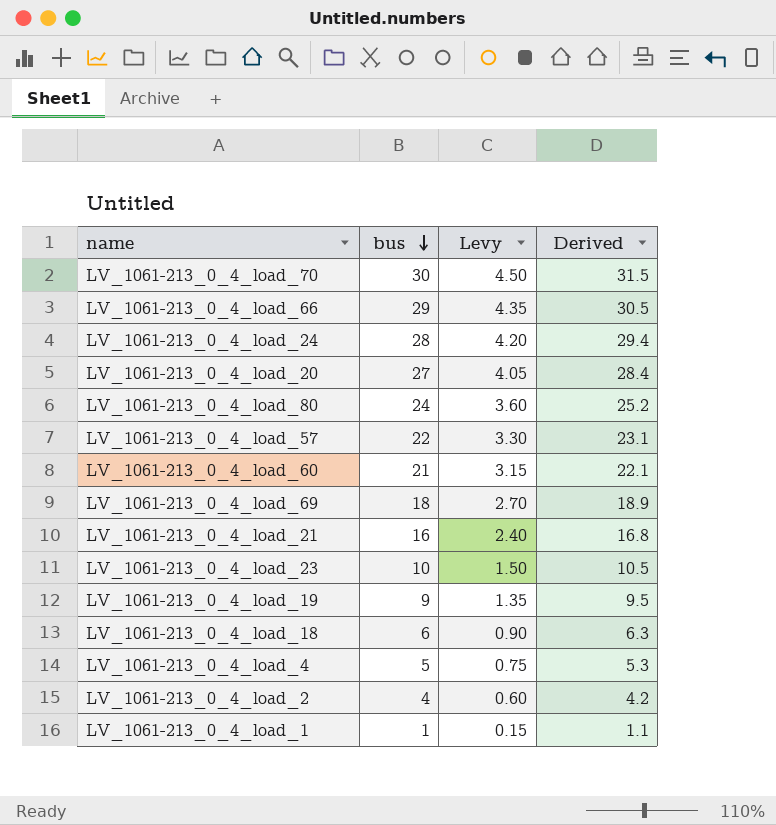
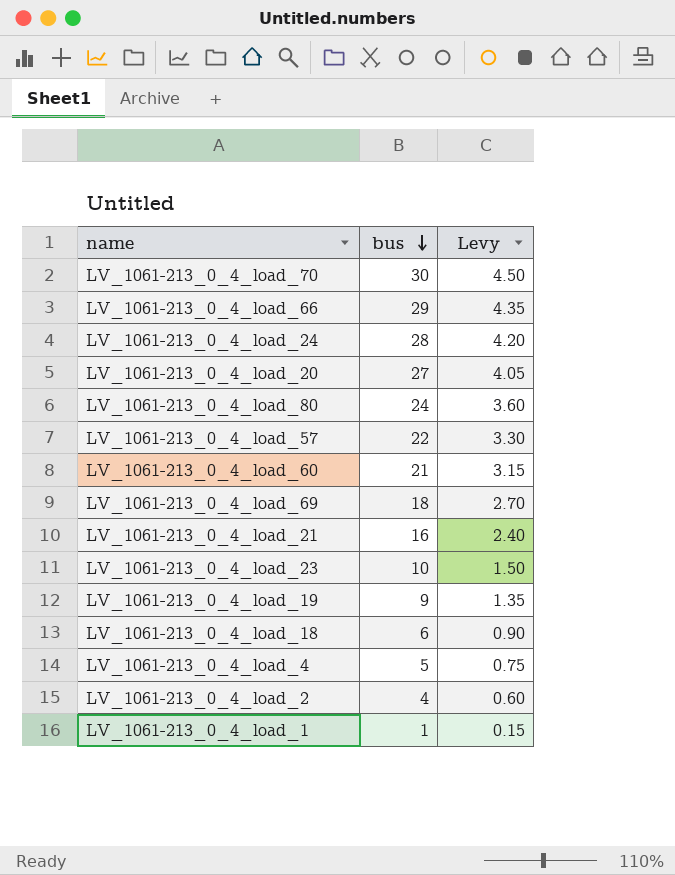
column Derived | formula: [bus] * 1.05 -> none

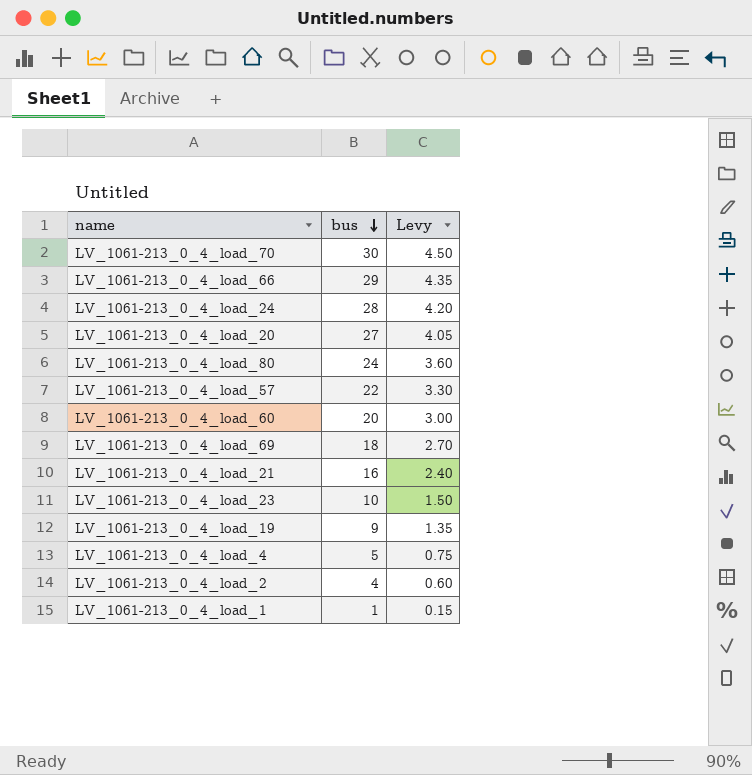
row LV_1061-213_0_4_load_18: 6 | 0.90 -> none
LV_1061-213_0_4_load_60 | bus: 21 -> 20
LV_1061-213_0_4_load_60 | Levy: 3.15 -> 3.00

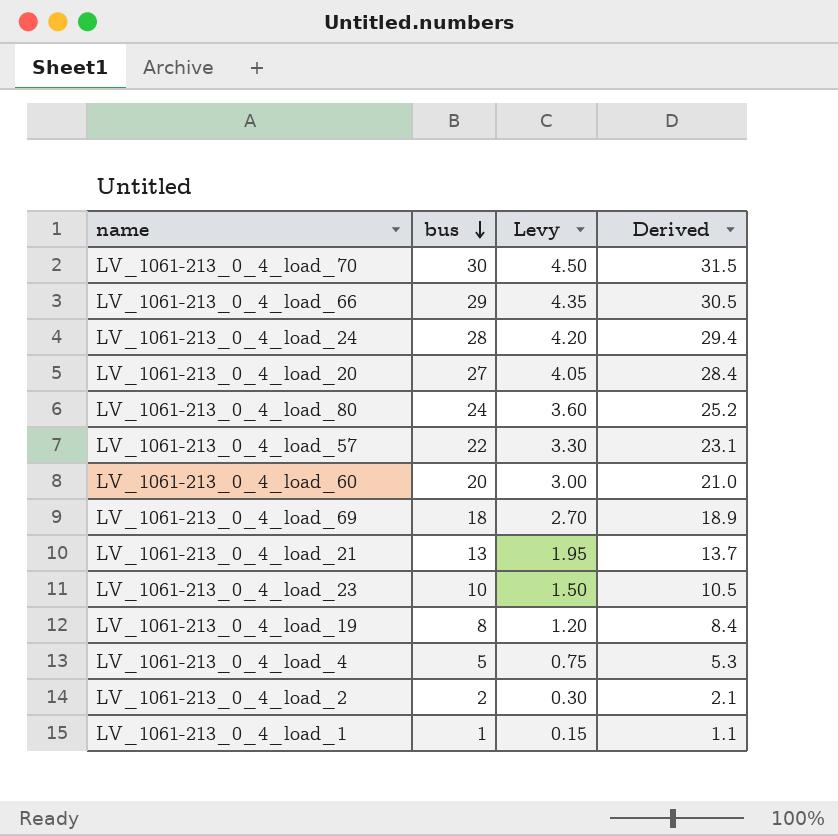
column Derived | formula: none -> [bus] * 1.05
LV_1061-213_0_4_load_21 | bus: 16 -> 13
LV_1061-213_0_4_load_21 | Levy: 2.40 -> 1.95
LV_1061-213_0_4_load_19 | bus: 9 -> 8
LV_1061-213_0_4_load_19 | Levy: 1.35 -> 1.20
LV_1061-213_0_4_load_2 | bus: 4 -> 2
LV_1061-213_0_4_load_2 | Levy: 0.60 -> 0.30

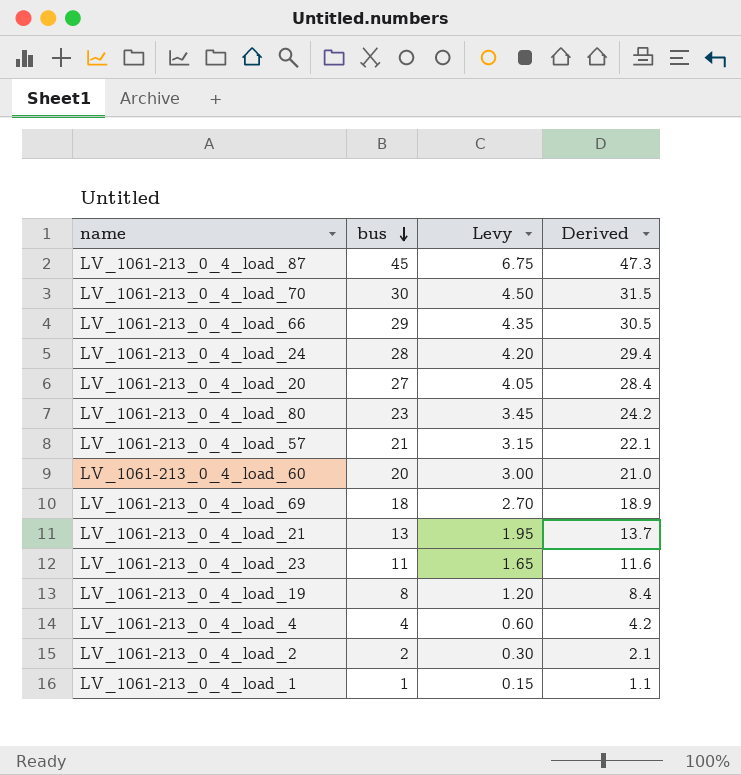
row LV_1061-213_0_4_load_87: none -> 45 | 6.75 | 47.3
LV_1061-213_0_4_load_80 | bus: 24 -> 23
LV_1061-213_0_4_load_80 | Levy: 3.60 -> 3.45
LV_1061-213_0_4_load_80 | Derived: 25.2 -> 24.2
LV_1061-213_0_4_load_57 | bus: 22 -> 21
LV_1061-213_0_4_load_57 | Levy: 3.30 -> 3.15
LV_1061-213_0_4_load_57 | Derived: 23.1 -> 22.1
LV_1061-213_0_4_load_23 | bus: 10 -> 11
LV_1061-213_0_4_load_23 | Levy: 1.50 -> 1.65
LV_1061-213_0_4_load_23 | Derived: 10.5 -> 11.6
LV_1061-213_0_4_load_4 | bus: 5 -> 4
LV_1061-213_0_4_load_4 | Levy: 0.75 -> 0.60
LV_1061-213_0_4_load_4 | Derived: 5.3 -> 4.2

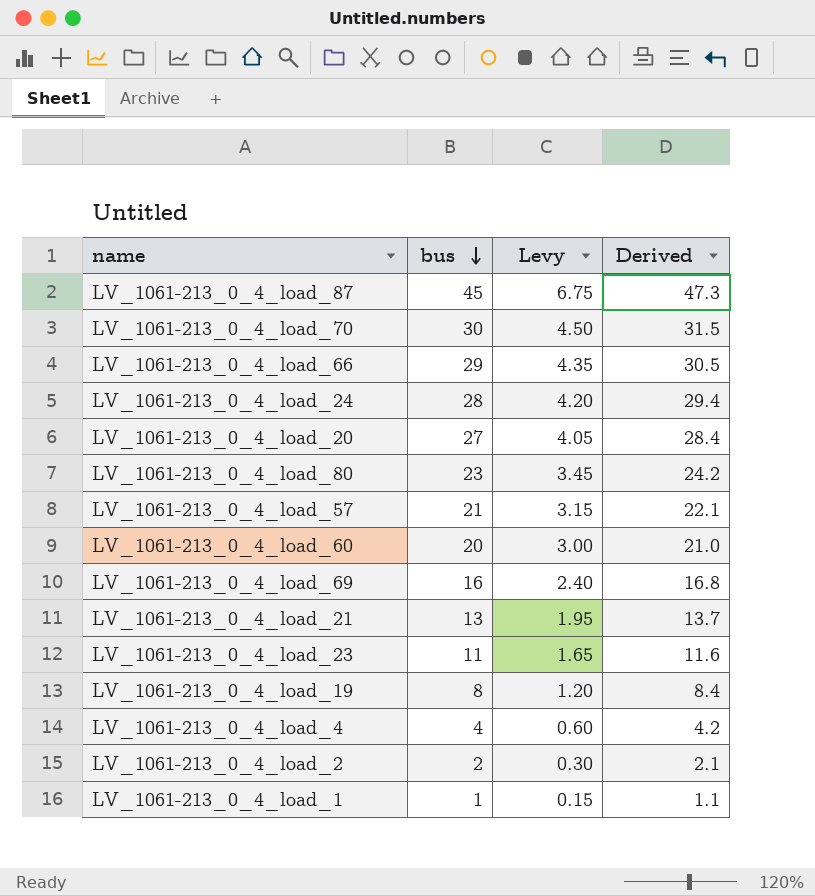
LV_1061-213_0_4_load_69 | bus: 18 -> 16
LV_1061-213_0_4_load_69 | Levy: 2.70 -> 2.40
LV_1061-213_0_4_load_69 | Derived: 18.9 -> 16.8

